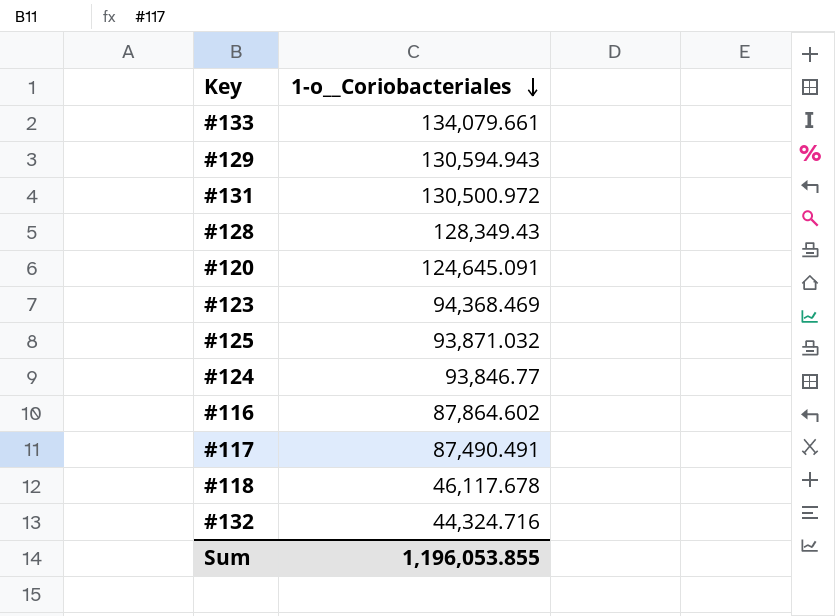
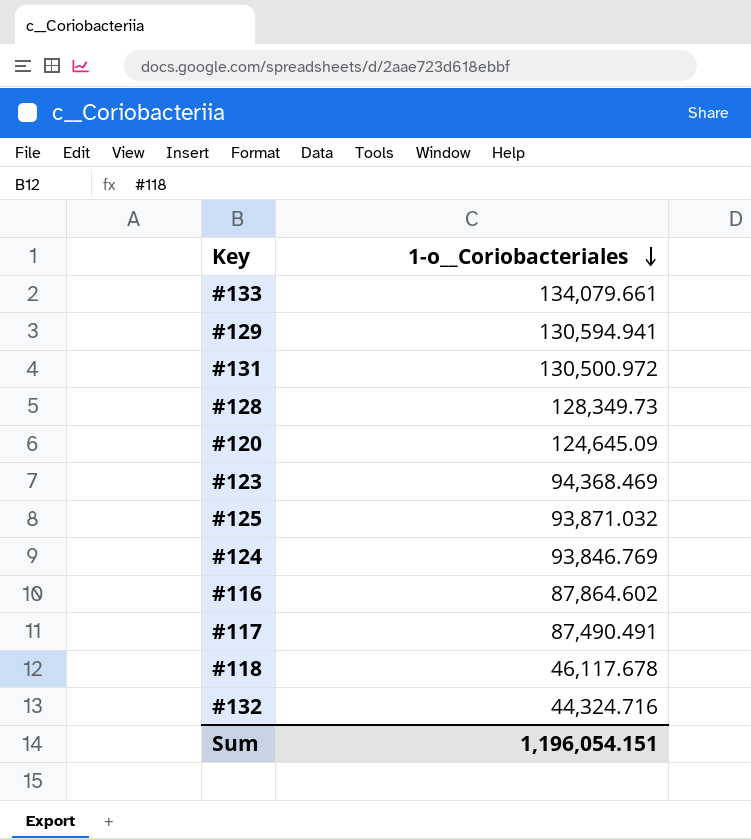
#129 | 1-o__Coriobacteriales: 130,594.943 -> 130,594.941
#128 | 1-o__Coriobacteriales: 128,349.43 -> 128,349.73
#120 | 1-o__Coriobacteriales: 124,645.091 -> 124,645.09
#124 | 1-o__Coriobacteriales: 93,846.77 -> 93,846.769
Sum | 1-o__Coriobacteriales: 1,196,053.855 -> 1,196,054.151

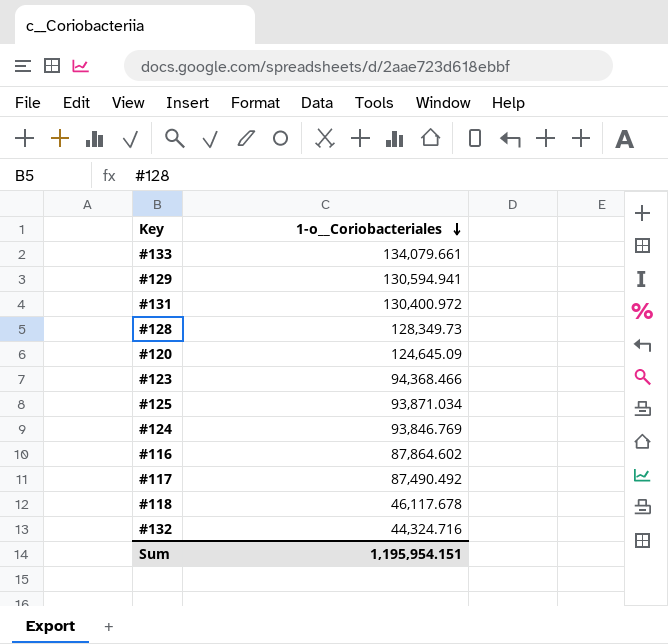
#131 | 1-o__Coriobacteriales: 130,500.972 -> 130,400.972
#123 | 1-o__Coriobacteriales: 94,368.469 -> 94,368.466
#125 | 1-o__Coriobacteriales: 93,871.032 -> 93,871.034
#117 | 1-o__Coriobacteriales: 87,490.491 -> 87,490.492
Sum | 1-o__Coriobacteriales: 1,196,054.151 -> 1,195,954.151

